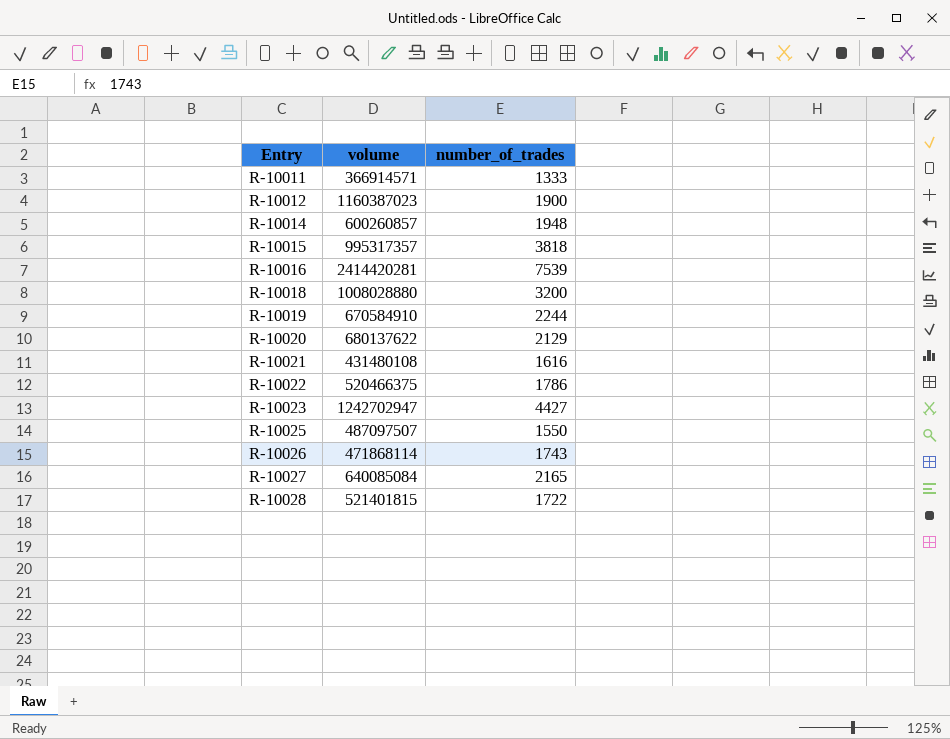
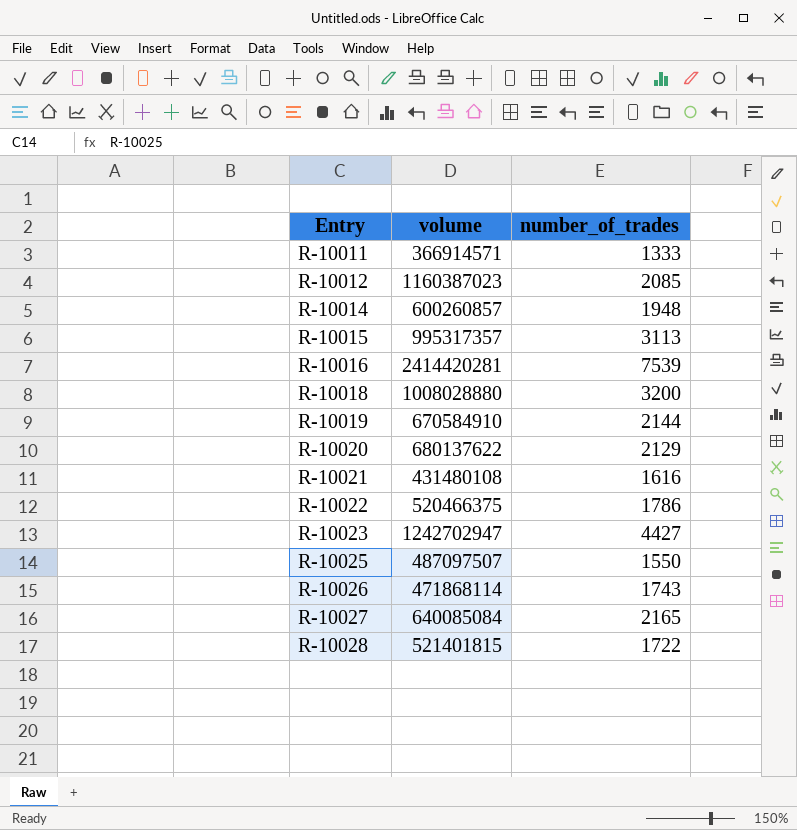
R-10012 | number_of_trades: 1900 -> 2085
R-10015 | number_of_trades: 3818 -> 3113
R-10019 | number_of_trades: 2244 -> 2144

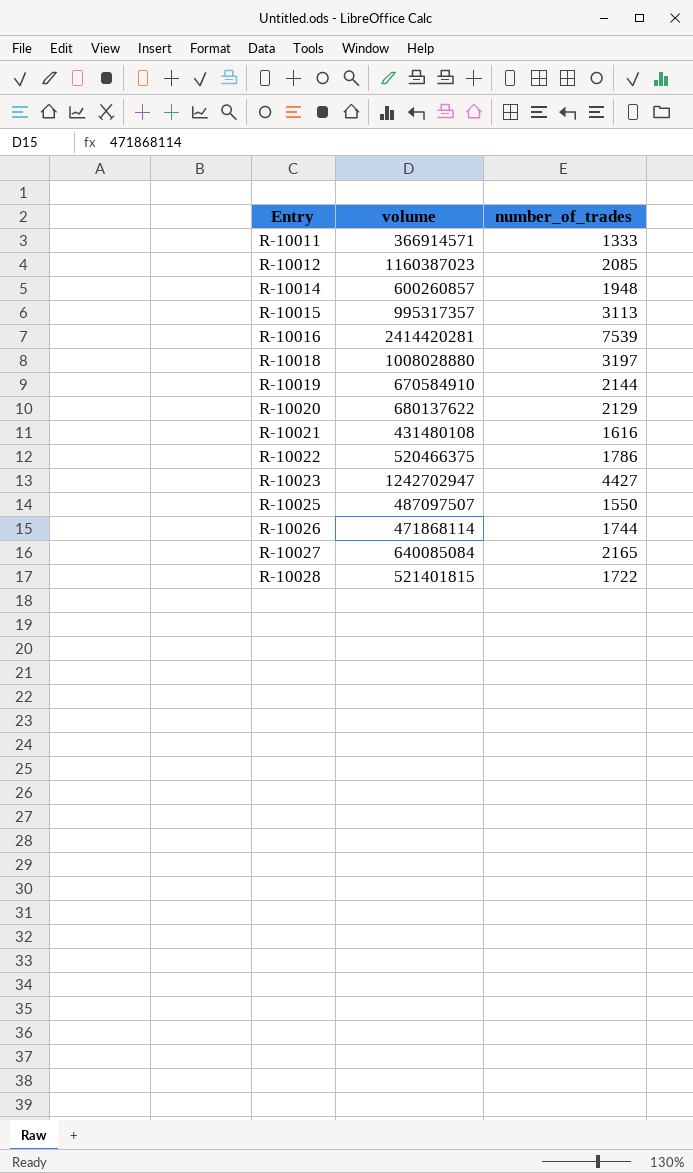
R-10018 | number_of_trades: 3200 -> 3197
R-10026 | number_of_trades: 1743 -> 1744

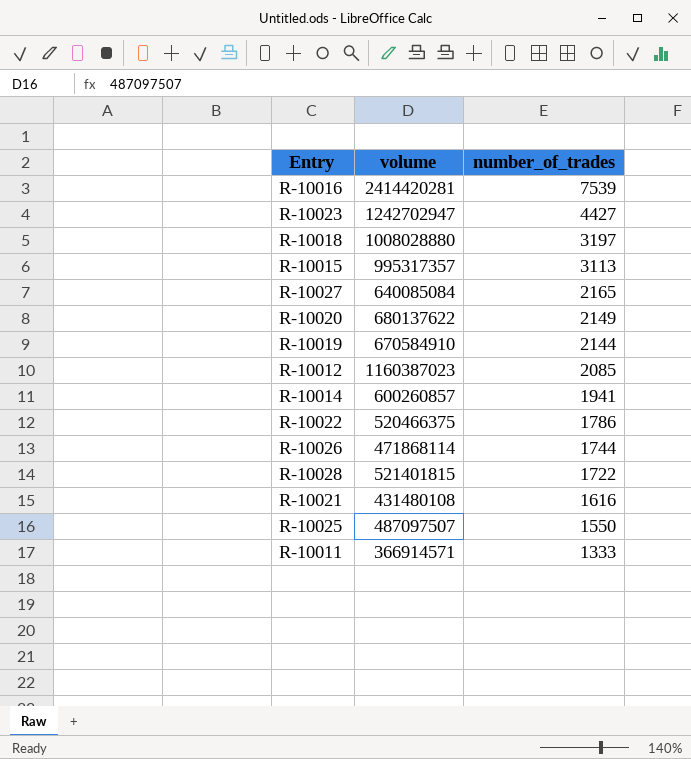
row order: Entry ascending -> number_of_trades descending
R-10020 | number_of_trades: 2129 -> 2149
R-10014 | number_of_trades: 1948 -> 1941

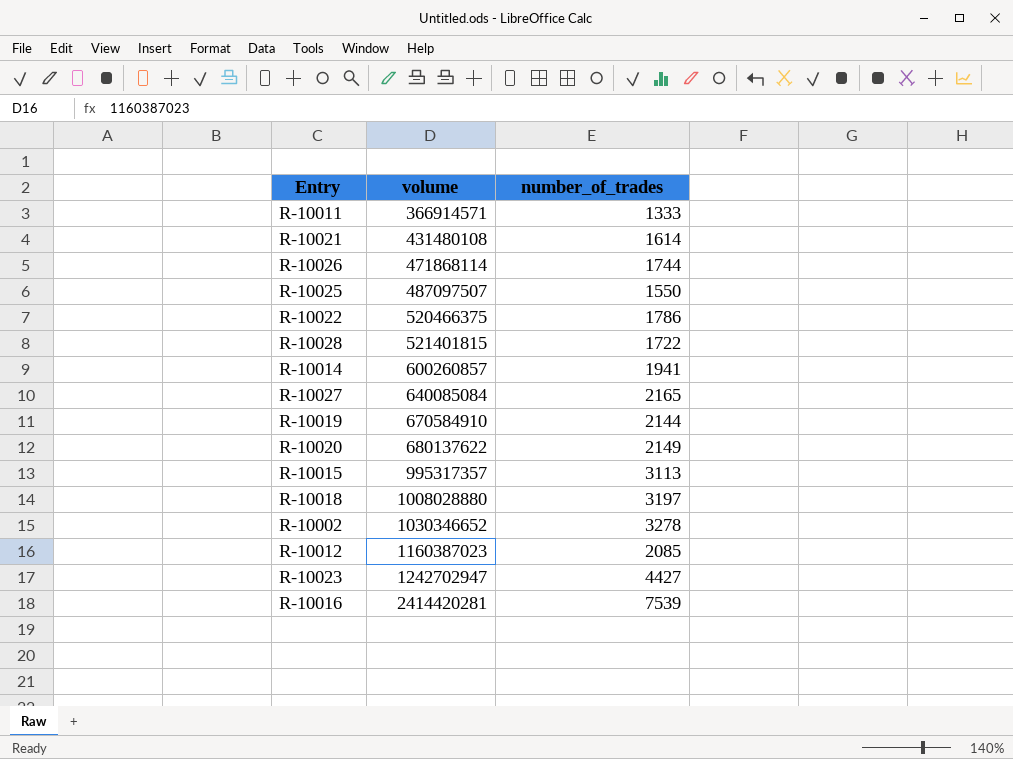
row order: number_of_trades descending -> volume ascending
R-10021 | number_of_trades: 1616 -> 1614
row R-10002: none -> 1030346652 | 3278

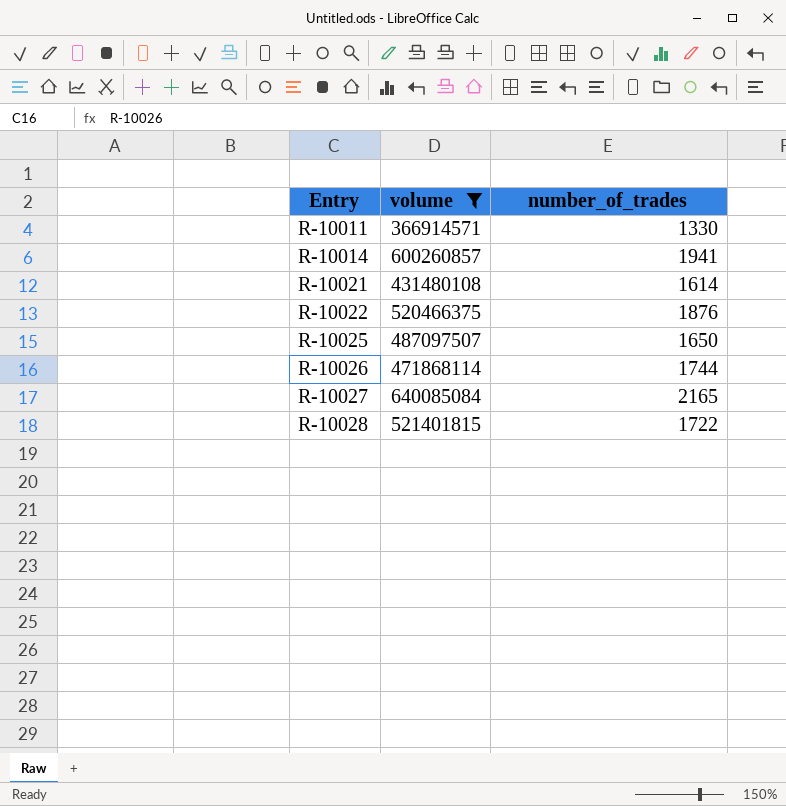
filter: none -> volume <= 640085084
row order: volume ascending -> Entry ascending
R-10011 | number_of_trades: 1333 -> 1330
R-10022 | number_of_trades: 1786 -> 1876
R-10025 | number_of_trades: 1550 -> 1650

